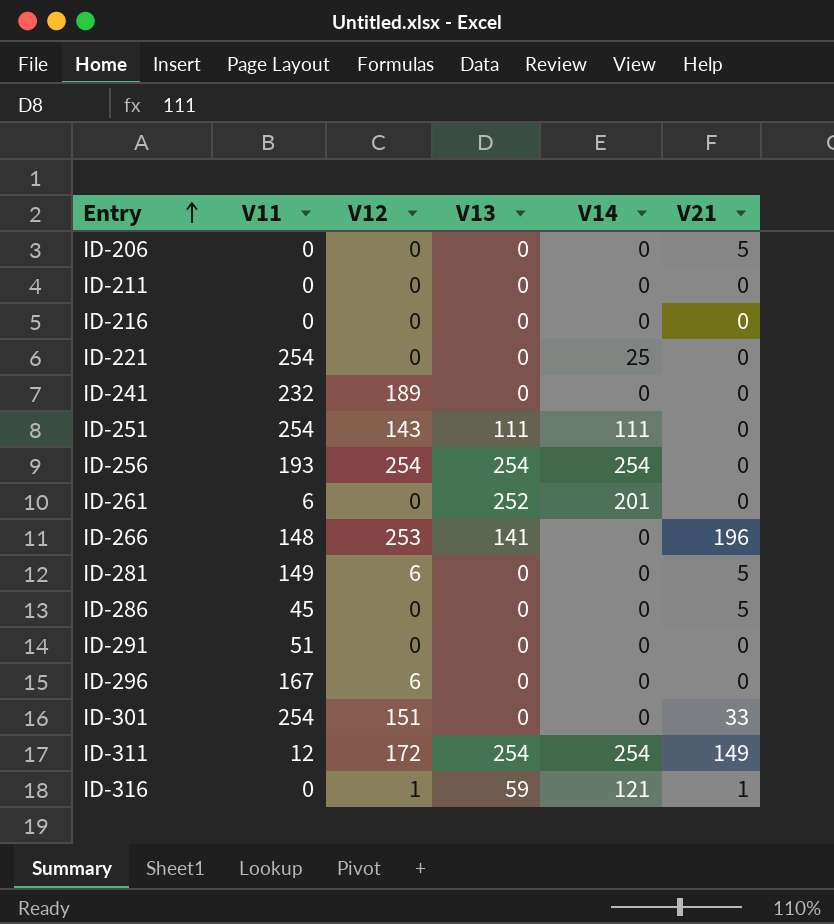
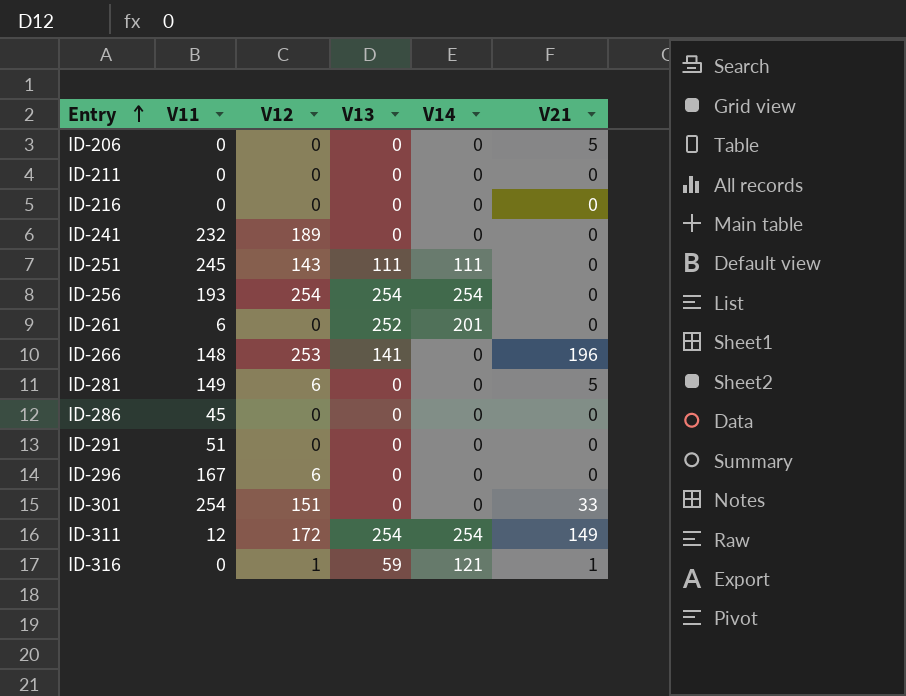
row ID-221: 254 | 0 | 0 | 25 | 0 -> none
ID-251 | V11: 254 -> 245
ID-286 | V21: 5 -> 0

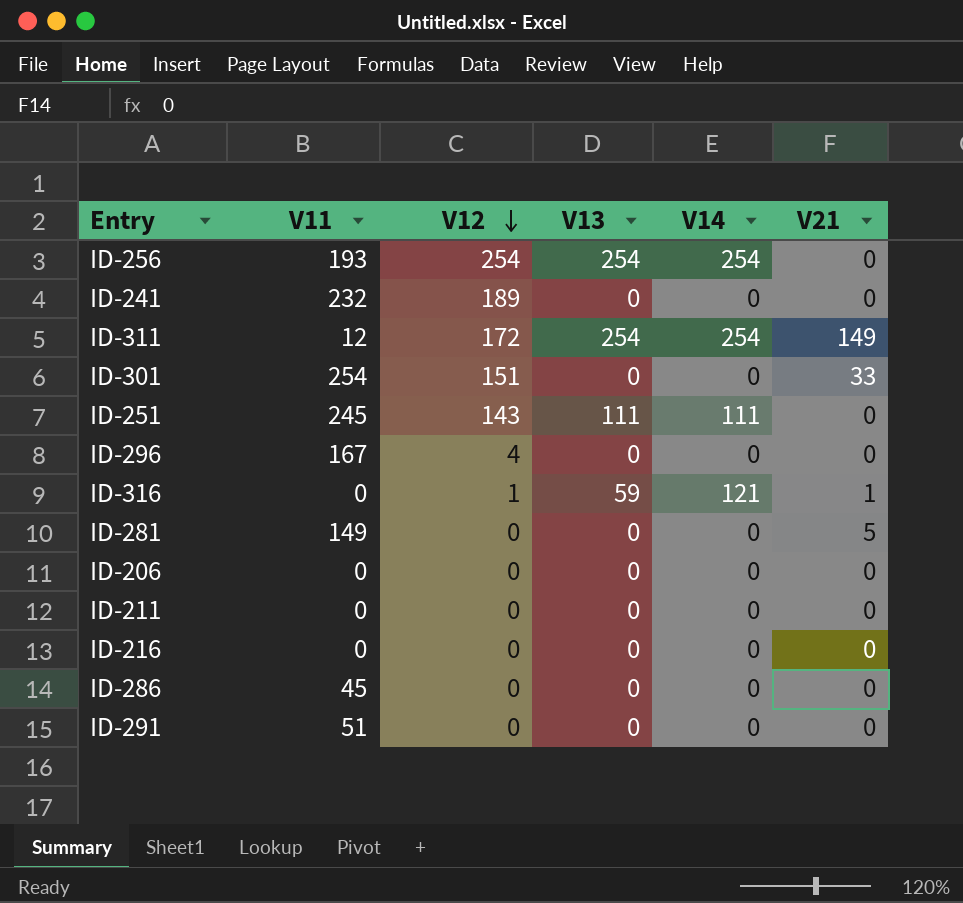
row order: Entry ascending -> V12 descending
row ID-261: 6 | 0 | 252 | 201 | 0 -> none
row ID-266: 148 | 253 | 141 | 0 | 196 -> none
ID-296 | V12: 6 -> 4
ID-281 | V12: 6 -> 0
ID-206 | V21: 5 -> 0

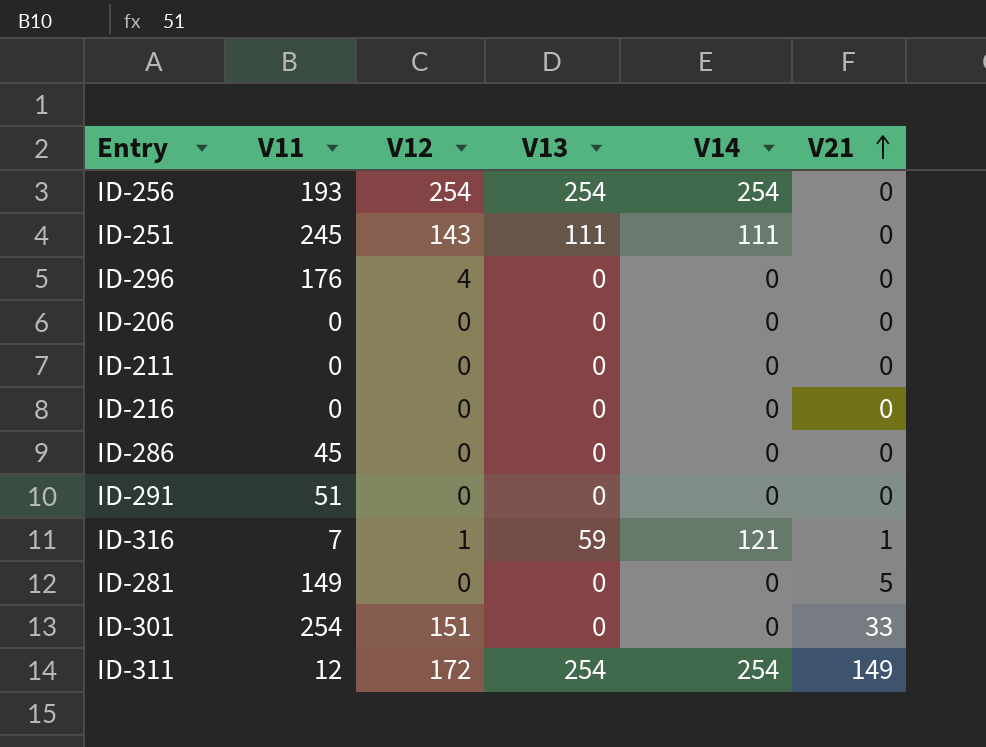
row order: V12 descending -> V21 ascending
row ID-241: 232 | 189 | 0 | 0 | 0 -> none
ID-296 | V11: 167 -> 176
ID-316 | V11: 0 -> 7

